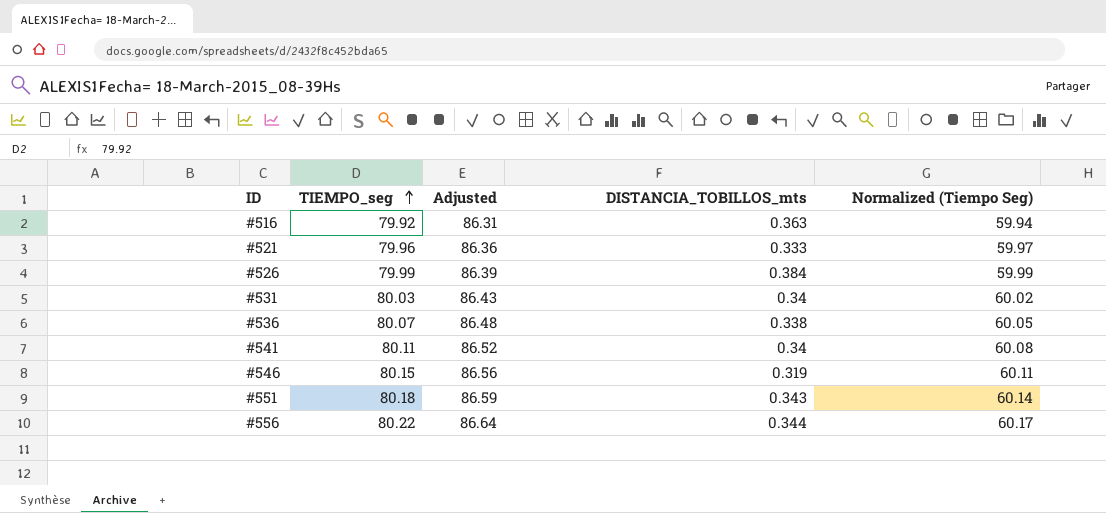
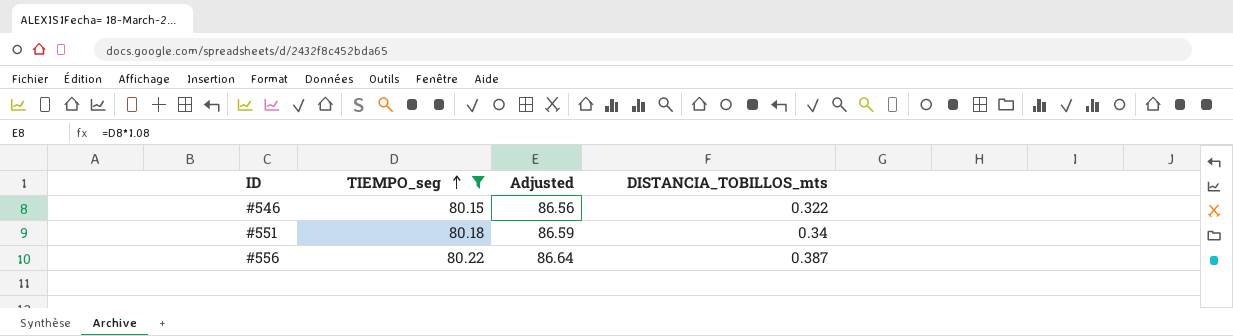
filter: none -> TIEMPO_seg >= 80.15
column Normalized (Tiempo Seg) | formula: [TIEMPO_seg] * 0.75 -> none
#546 | DISTANCIA_TOBILLOS_mts: 0.319 -> 0.322
#551 | DISTANCIA_TOBILLOS_mts: 0.343 -> 0.34
#556 | DISTANCIA_TOBILLOS_mts: 0.344 -> 0.387

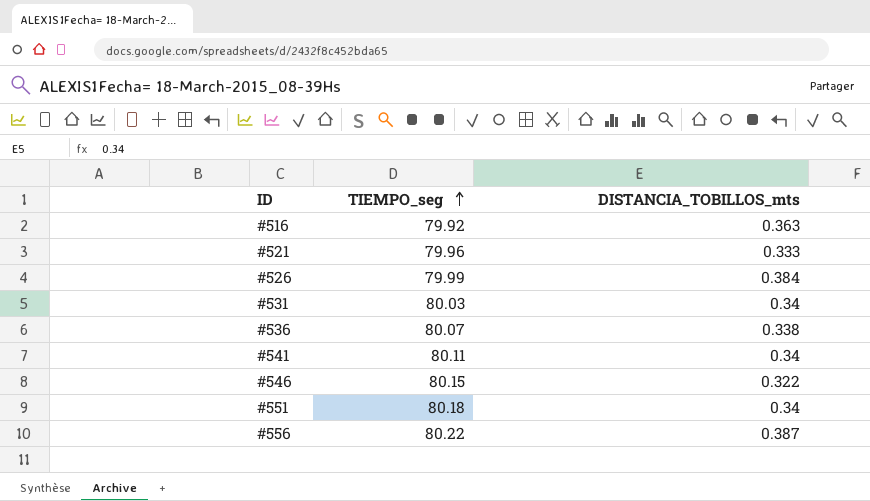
filter: TIEMPO_seg >= 80.15 -> none
column Adjusted | formula: [TIEMPO_seg] * 1.08 -> none

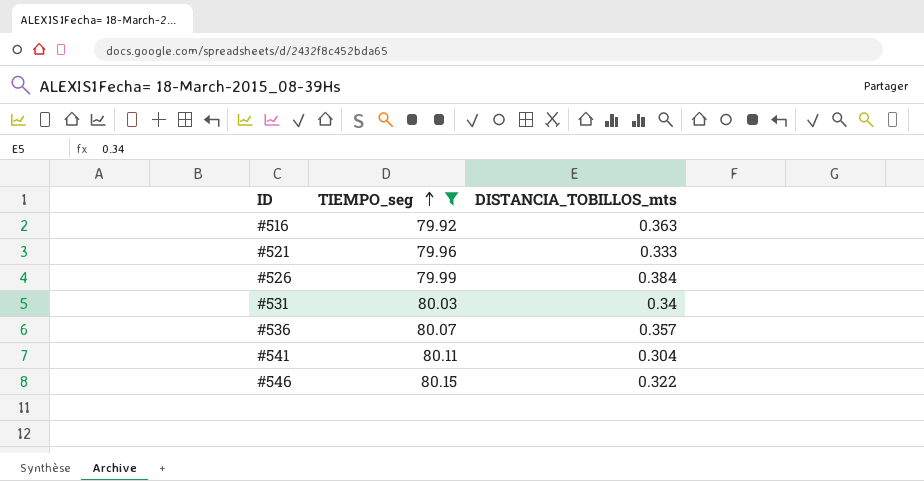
filter: none -> TIEMPO_seg <= 80.15
#536 | DISTANCIA_TOBILLOS_mts: 0.338 -> 0.357
#541 | DISTANCIA_TOBILLOS_mts: 0.34 -> 0.304

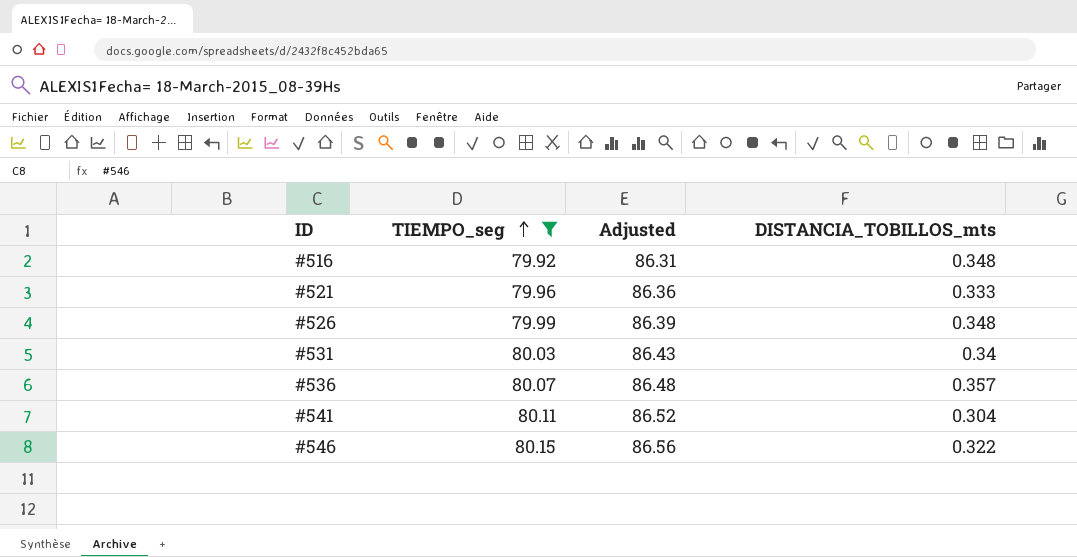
column Adjusted | formula: none -> [TIEMPO_seg] * 1.08
#516 | DISTANCIA_TOBILLOS_mts: 0.363 -> 0.348
#526 | DISTANCIA_TOBILLOS_mts: 0.384 -> 0.348

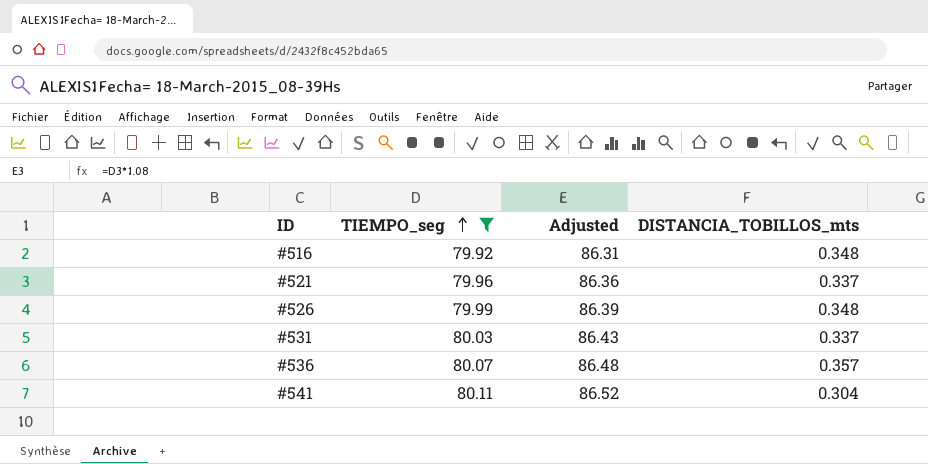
row #546: 80.15 | 86.56 | 0.322 -> none
#521 | DISTANCIA_TOBILLOS_mts: 0.333 -> 0.337
#531 | DISTANCIA_TOBILLOS_mts: 0.34 -> 0.337

